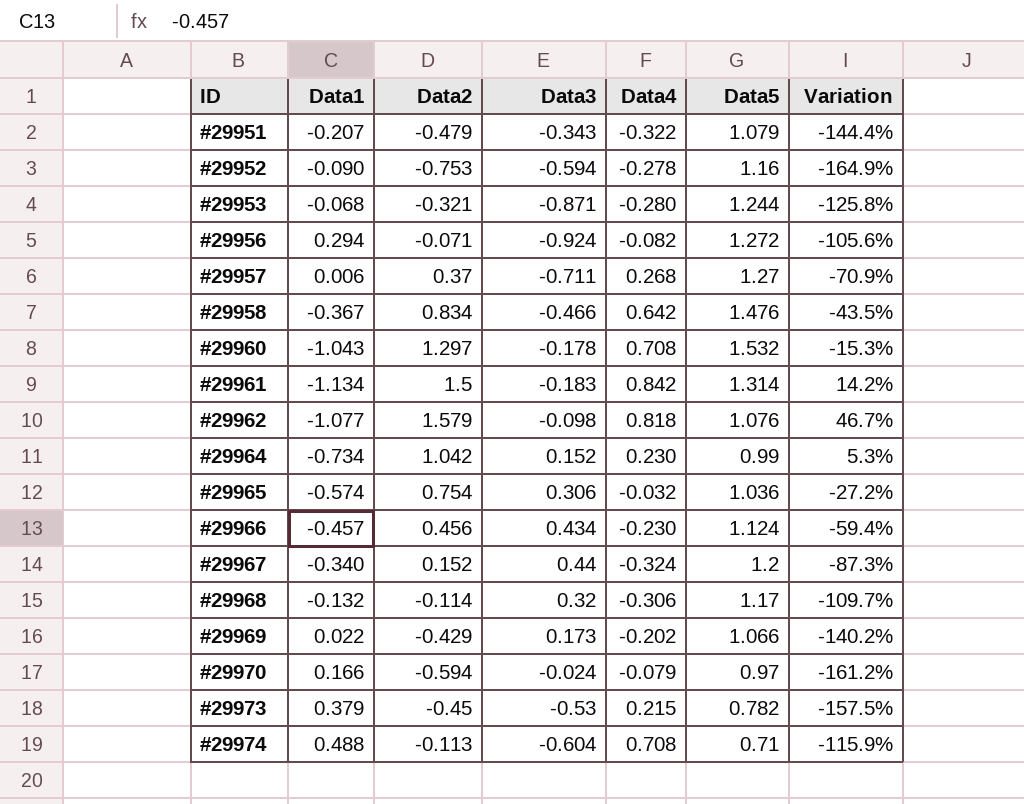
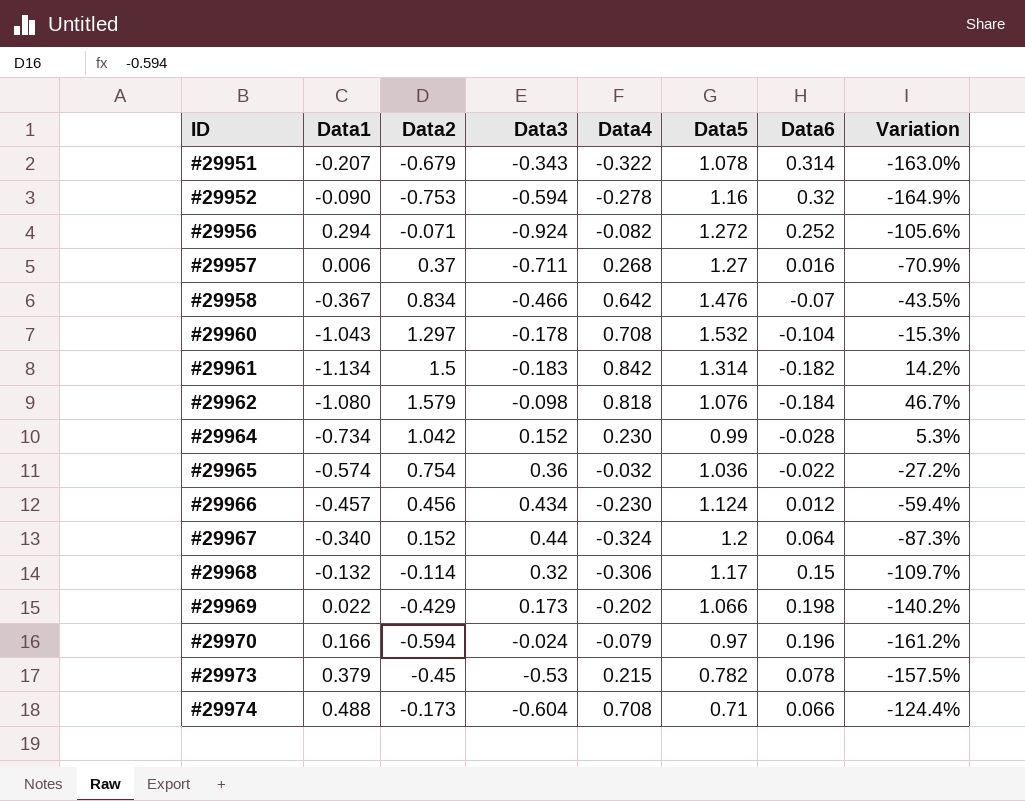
column Data6 | position: none -> 7
row #29953: -0.068 | -0.321 | -0.871 | -0.280 | 1.244 | -125.8% -> none
#29951 | Data2: -0.479 -> -0.679
#29951 | Data5: 1.079 -> 1.078
#29951 | Variation: -144.4% -> -163.0%
#29962 | Data1: -1.077 -> -1.080
#29965 | Data3: 0.306 -> 0.36
#29974 | Data2: -0.113 -> -0.173
#29974 | Variation: -115.9% -> -124.4%

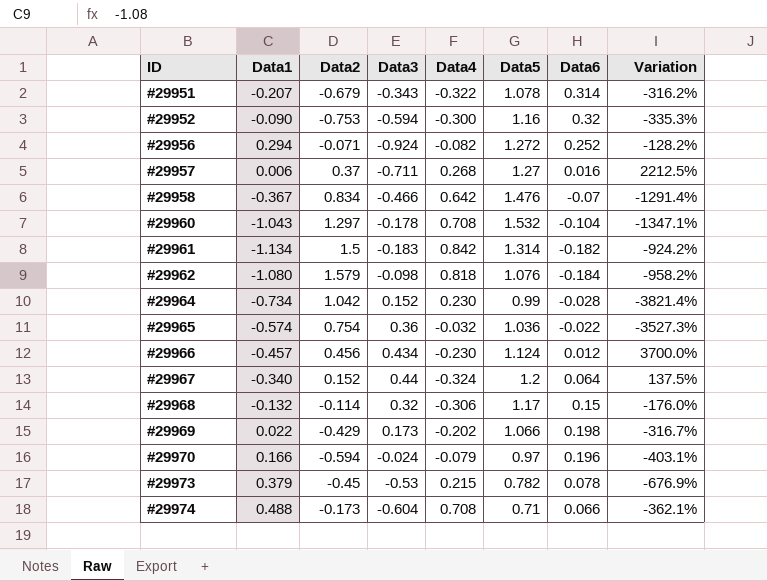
column Variation | formula: ([Data2] - [Data5]) / [Data5] -> ([Data2] - [Data6]) / [Data6]
#29952 | Data4: -0.278 -> -0.300

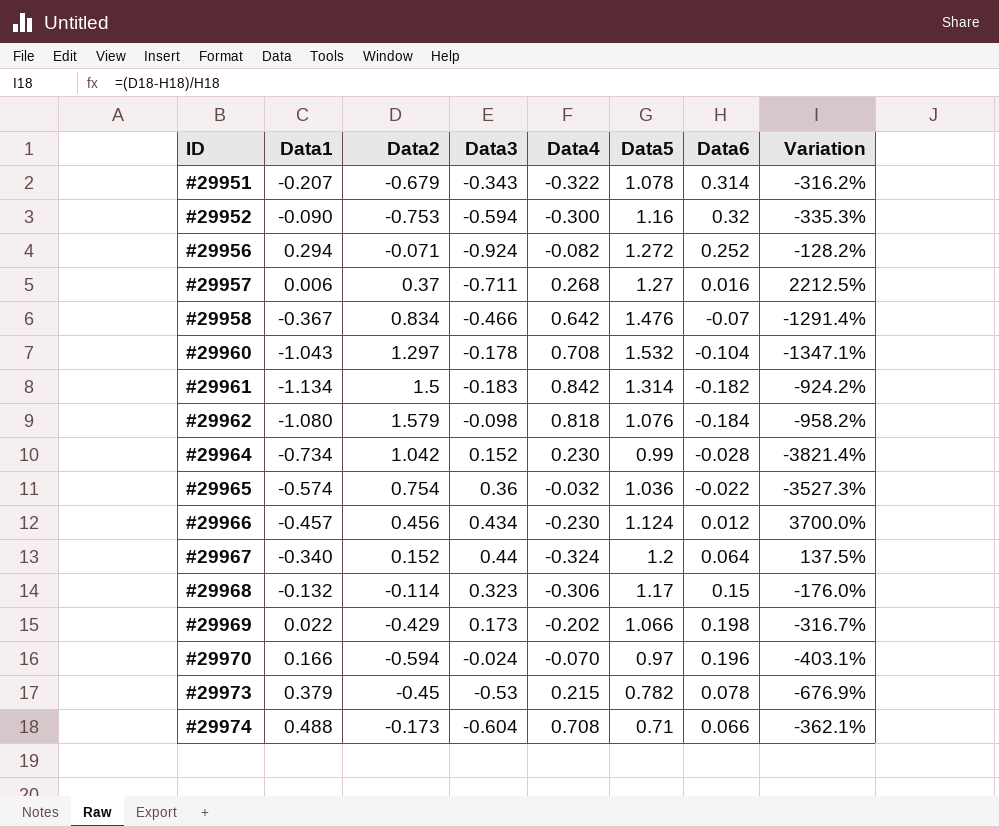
#29968 | Data3: 0.32 -> 0.323
#29970 | Data4: -0.079 -> -0.070

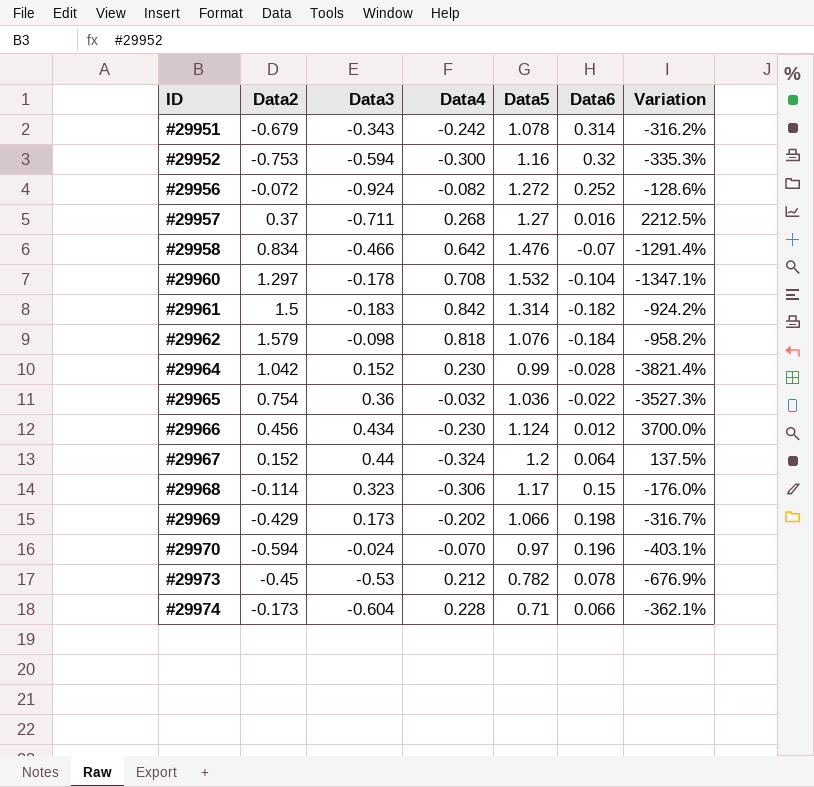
column Data1 | position: 2 -> none
#29951 | Data4: -0.322 -> -0.242
#29956 | Data2: -0.071 -> -0.072
#29956 | Variation: -128.2% -> -128.6%
#29973 | Data4: 0.215 -> 0.212
#29974 | Data4: 0.708 -> 0.228

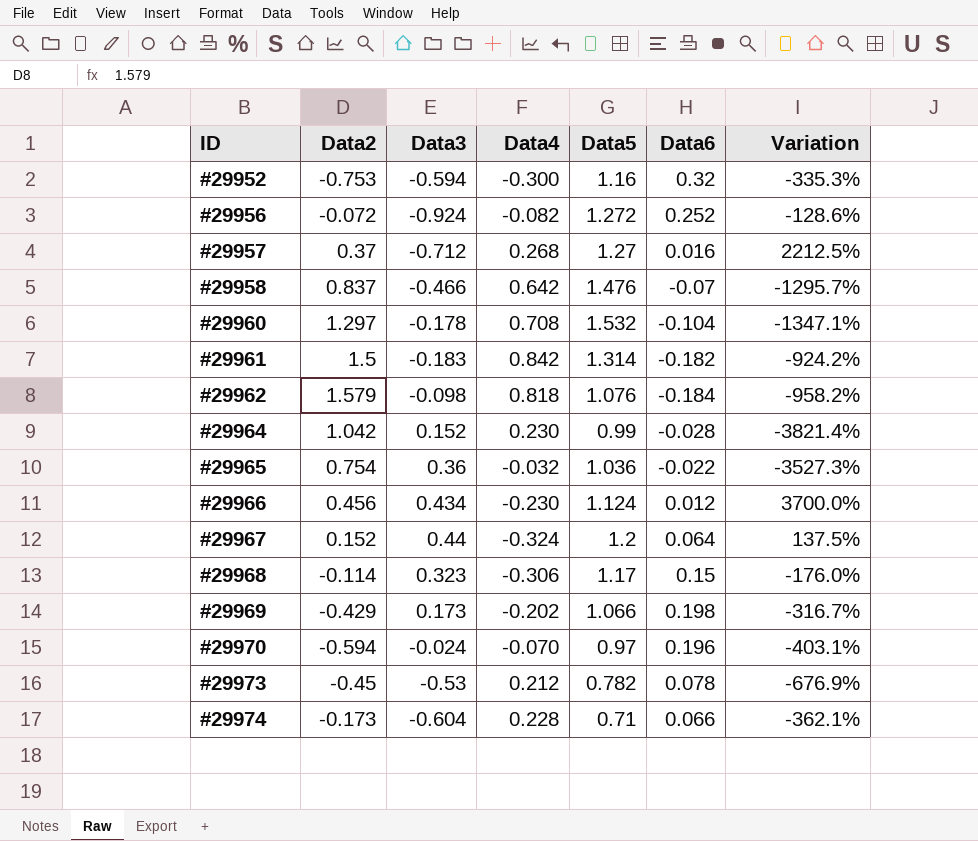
row #29951: -0.679 | -0.343 | -0.242 | 1.078 | 0.314 | -316.2% -> none
#29957 | Data3: -0.711 -> -0.712
#29958 | Data2: 0.834 -> 0.837
#29958 | Variation: -1291.4% -> -1295.7%

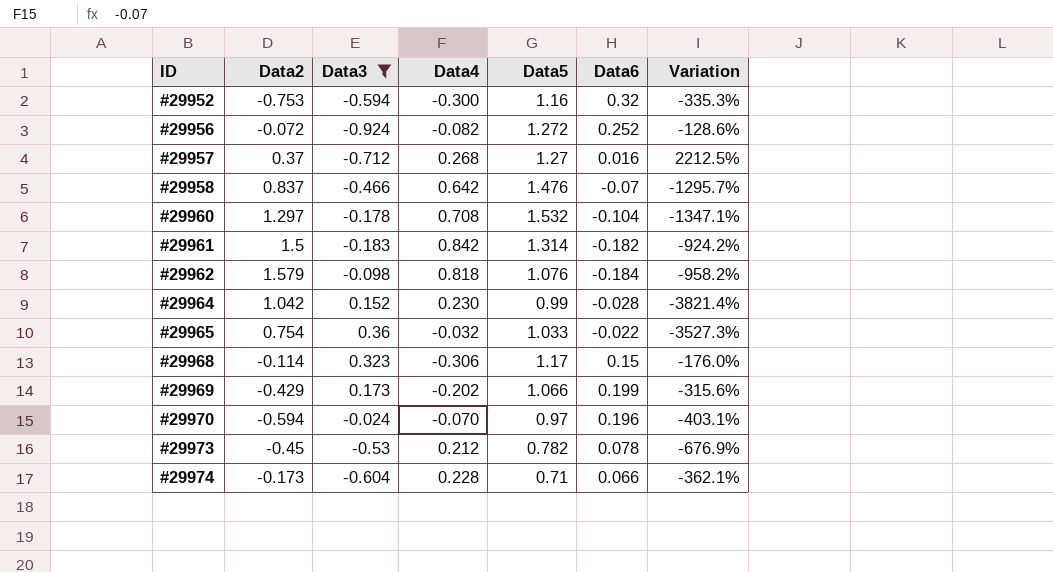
filter: none -> Data3 <= 0.36
#29965 | Data5: 1.036 -> 1.033
#29969 | Data6: 0.198 -> 0.199
#29969 | Variation: -316.7% -> -315.6%

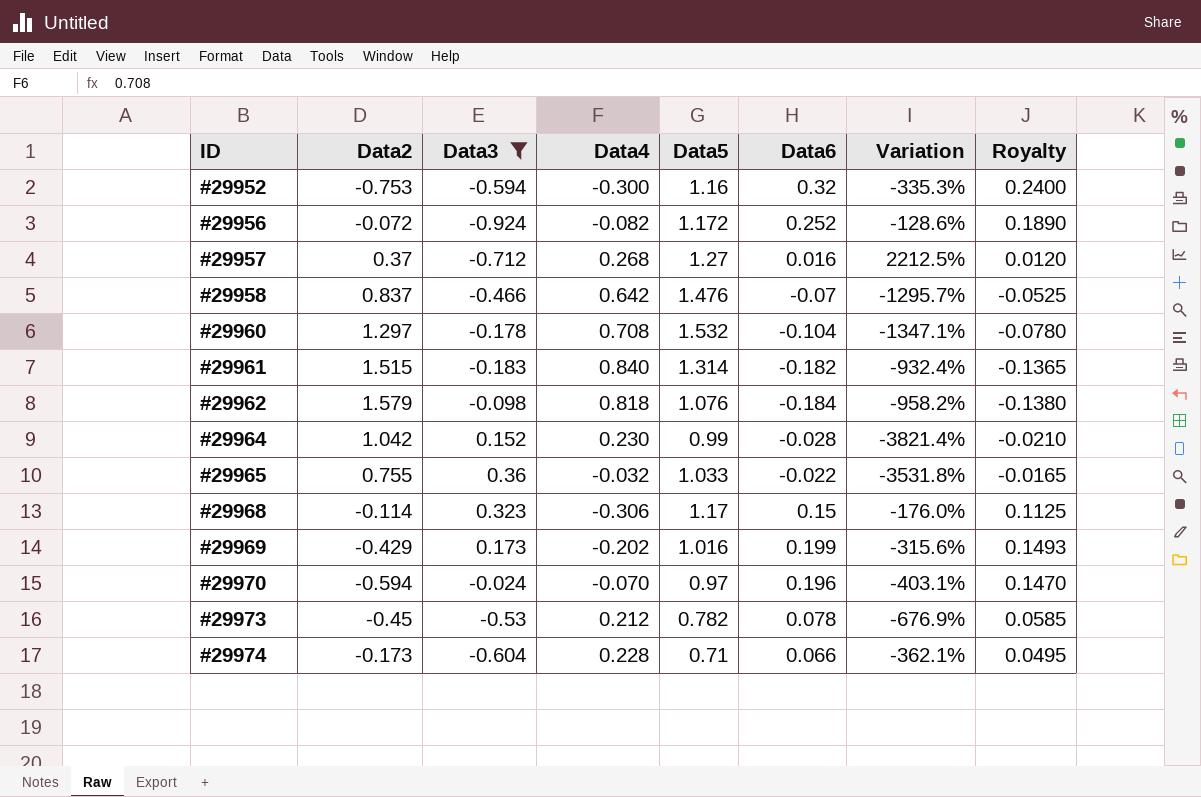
column Royalty | formula: none -> [Data6] * 0.75
#29956 | Data5: 1.272 -> 1.172
#29961 | Data2: 1.5 -> 1.515
#29961 | Data4: 0.842 -> 0.840
#29961 | Variation: -924.2% -> -932.4%
#29965 | Data2: 0.754 -> 0.755
#29965 | Variation: -3527.3% -> -3531.8%
#29969 | Data5: 1.066 -> 1.016

